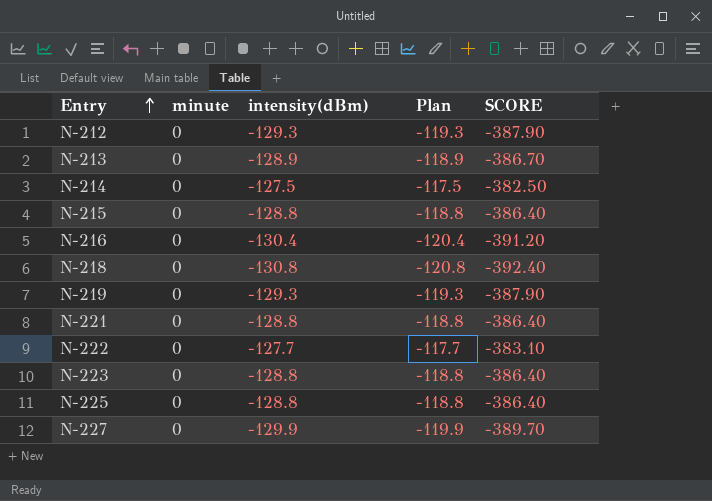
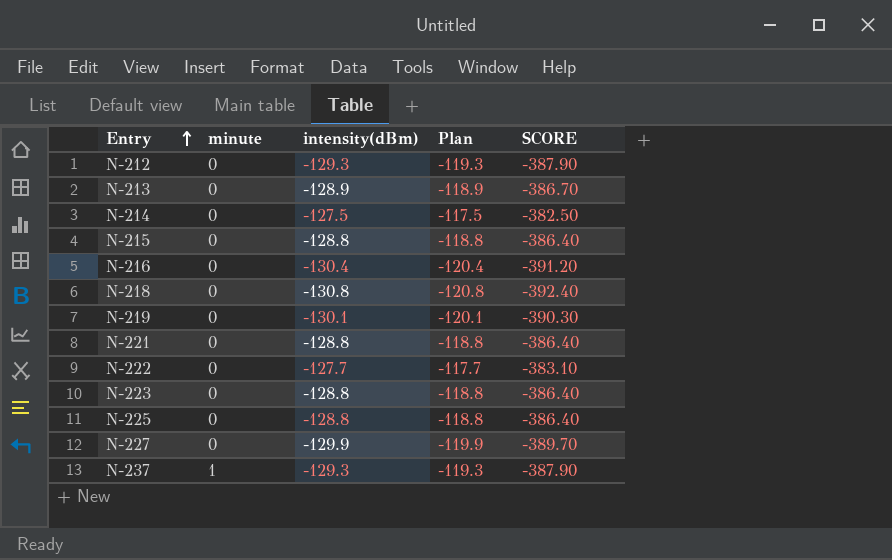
N-219 | intensity(dBm): -129.3 -> -130.1
N-219 | Plan: -119.3 -> -120.1
N-219 | SCORE: -387.90 -> -390.30
row N-237: none -> 1 | -129.3 | -119.3 | -387.90

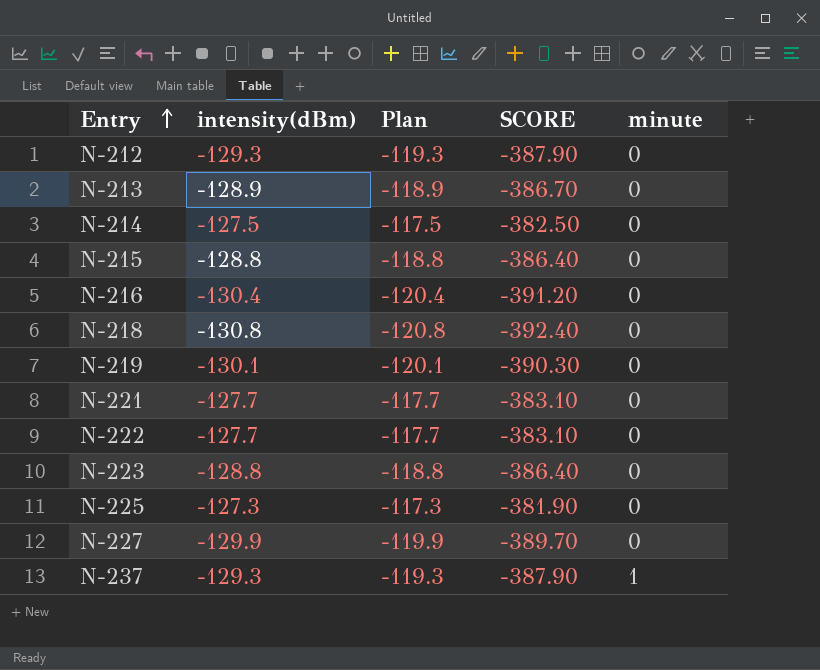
column minute | position: 2 -> 5
N-221 | intensity(dBm): -128.8 -> -127.7
N-221 | Plan: -118.8 -> -117.7
N-221 | SCORE: -386.40 -> -383.10
N-225 | intensity(dBm): -128.8 -> -127.3
N-225 | Plan: -118.8 -> -117.3
N-225 | SCORE: -386.40 -> -381.90

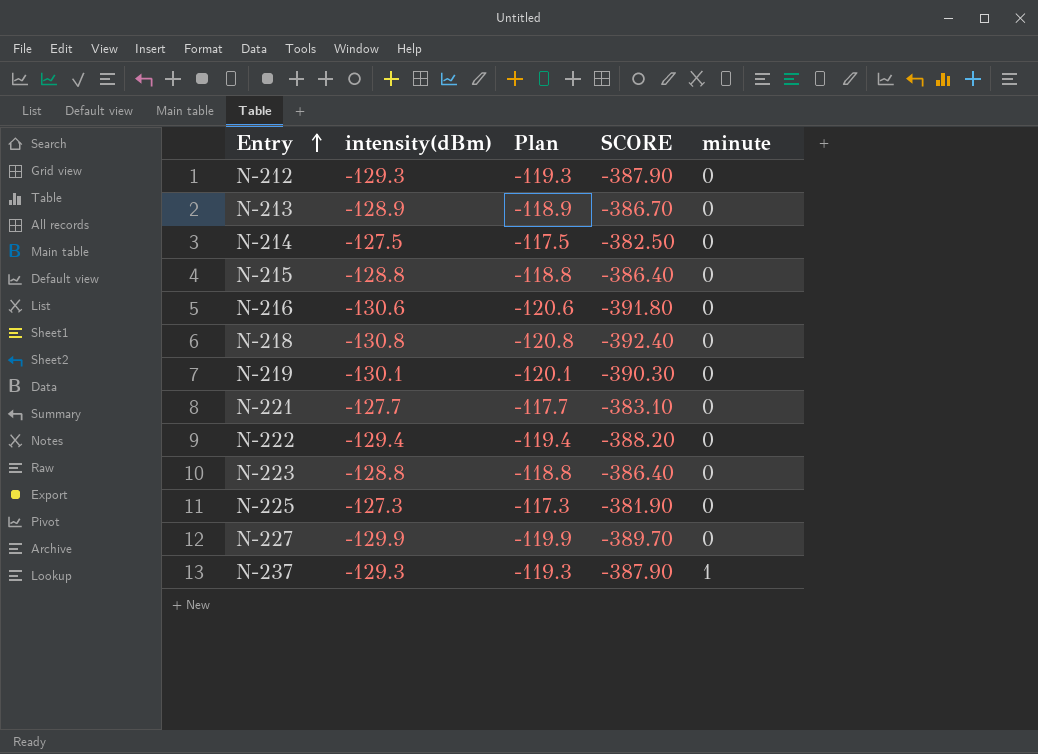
N-216 | intensity(dBm): -130.4 -> -130.6
N-216 | Plan: -120.4 -> -120.6
N-216 | SCORE: -391.20 -> -391.80
N-222 | intensity(dBm): -127.7 -> -129.4
N-222 | Plan: -117.7 -> -119.4
N-222 | SCORE: -383.10 -> -388.20

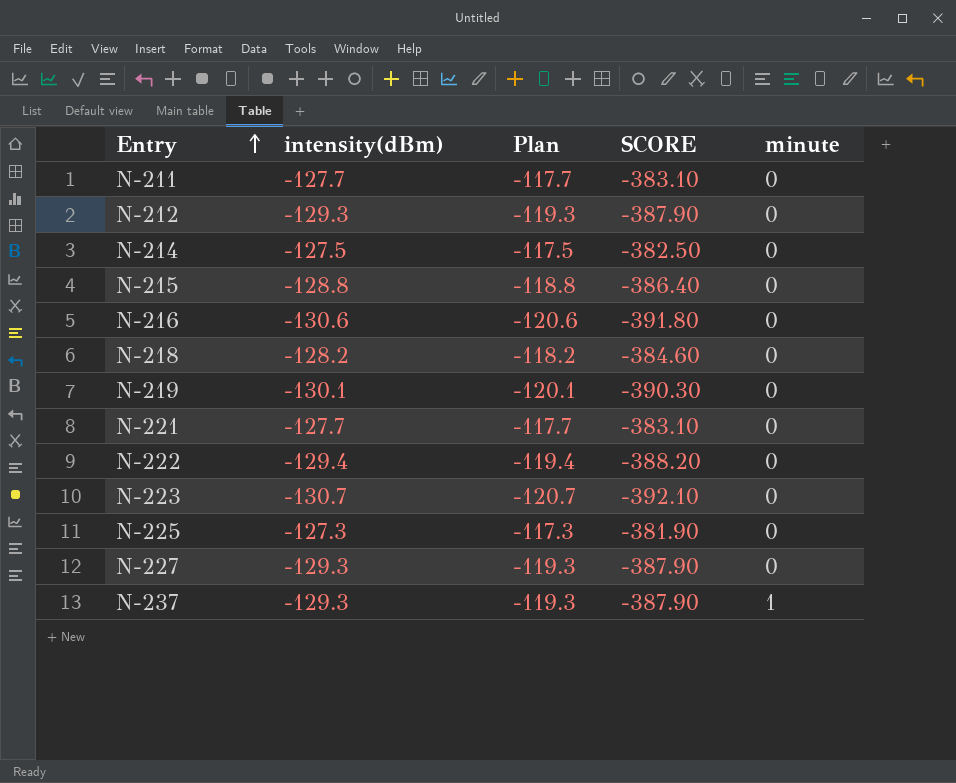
row N-213: -128.9 | -118.9 | -386.70 | 0 -> none
row N-211: none -> -127.7 | -117.7 | -383.10 | 0
N-218 | intensity(dBm): -130.8 -> -128.2
N-218 | Plan: -120.8 -> -118.2
N-218 | SCORE: -392.40 -> -384.60
N-223 | intensity(dBm): -128.8 -> -130.7
N-223 | Plan: -118.8 -> -120.7
N-223 | SCORE: -386.40 -> -392.10
N-227 | intensity(dBm): -129.9 -> -129.3
N-227 | Plan: -119.9 -> -119.3
N-227 | SCORE: -389.70 -> -387.90

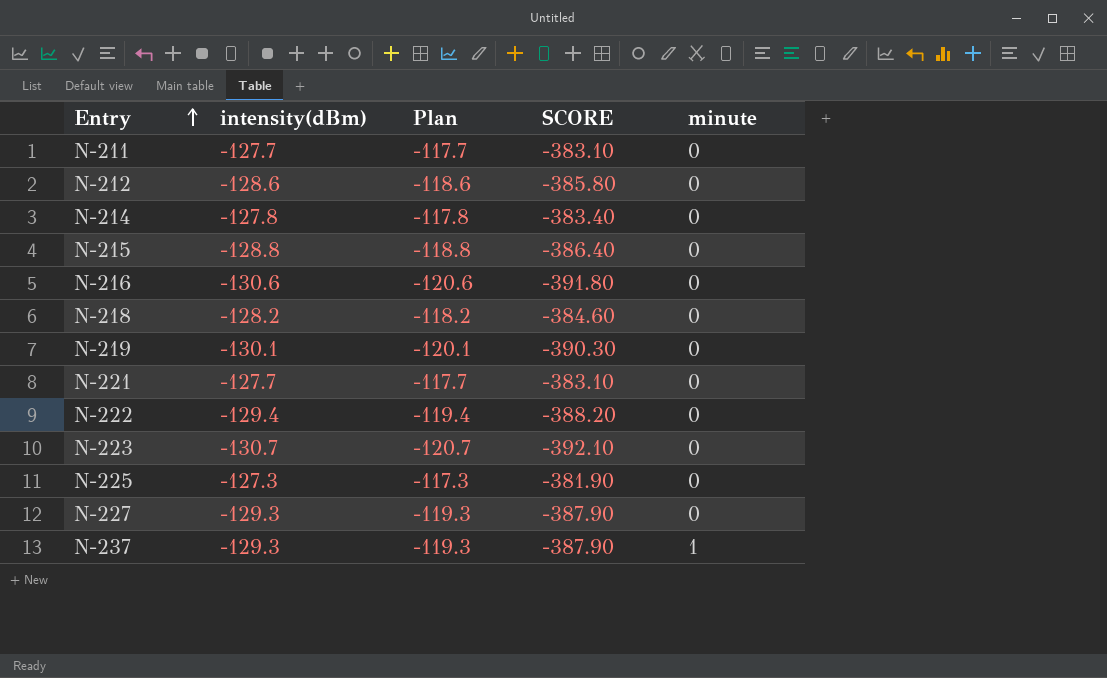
N-212 | intensity(dBm): -129.3 -> -128.6
N-212 | Plan: -119.3 -> -118.6
N-212 | SCORE: -387.90 -> -385.80
N-214 | intensity(dBm): -127.5 -> -127.8
N-214 | Plan: -117.5 -> -117.8
N-214 | SCORE: -382.50 -> -383.40

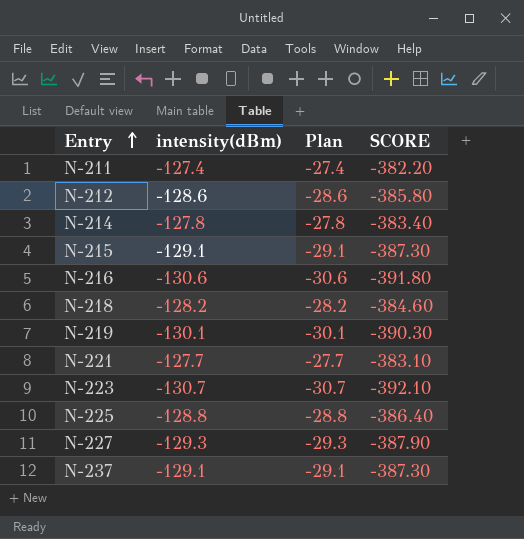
column minute | position: 5 -> none
column Plan | formula: [intensity(dBm)] + 10 -> [intensity(dBm)] + 100
row N-222: -129.4 | -119.4 | -388.20 | 0 -> none
N-211 | intensity(dBm): -127.7 -> -127.4
N-211 | SCORE: -383.10 -> -382.20
N-215 | intensity(dBm): -128.8 -> -129.1
N-215 | SCORE: -386.40 -> -387.30
N-225 | intensity(dBm): -127.3 -> -128.8
N-225 | SCORE: -381.90 -> -386.40
N-237 | intensity(dBm): -129.3 -> -129.1
N-237 | SCORE: -387.90 -> -387.30

